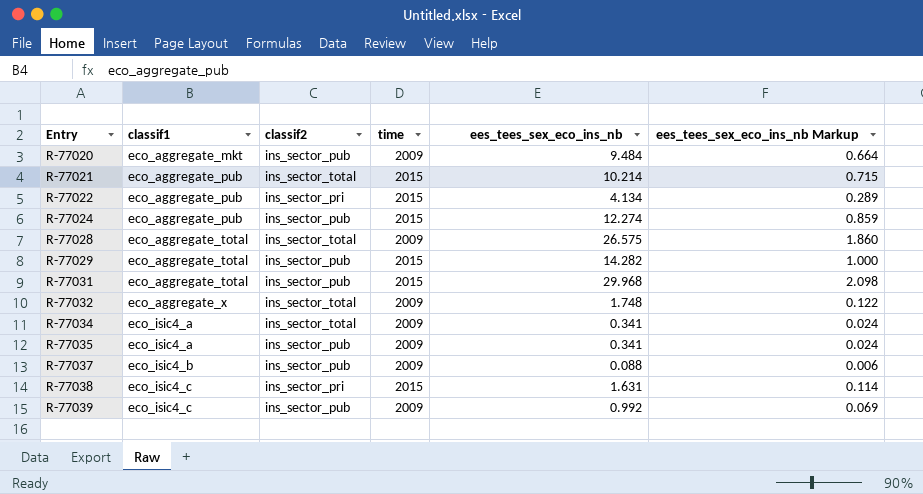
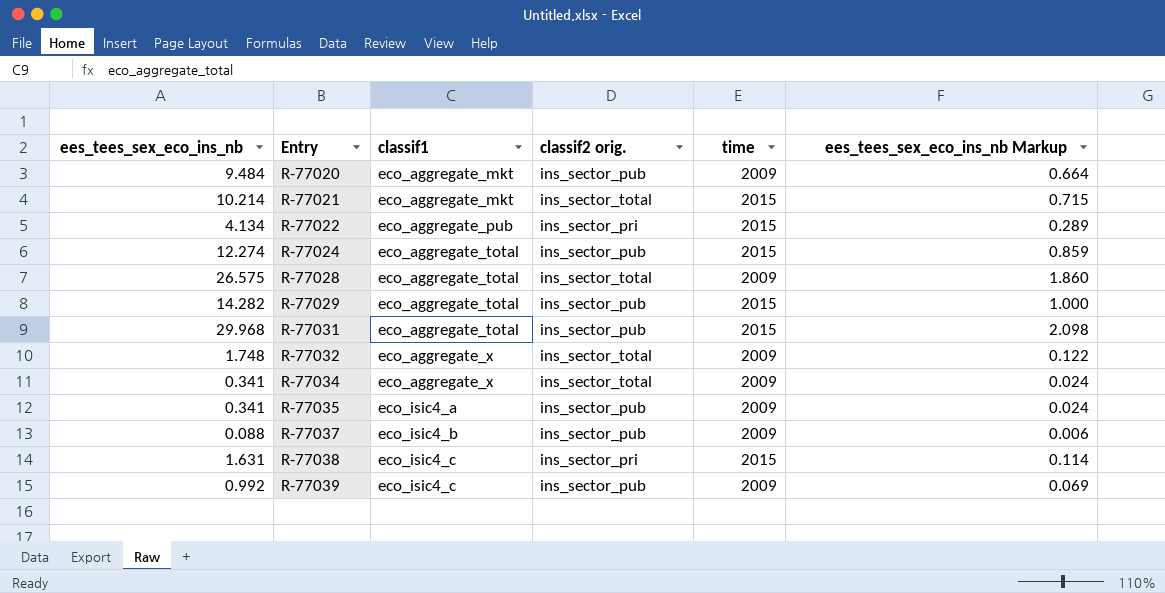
column ees_tees_sex_eco_ins_nb | position: 5 -> 1
column name: classif2 -> classif2 orig.
R-77021 | classif1: eco_aggregate_pub -> eco_aggregate_mkt
R-77024 | classif1: eco_aggregate_pub -> eco_aggregate_total
R-77034 | classif1: eco_isic4_a -> eco_aggregate_x

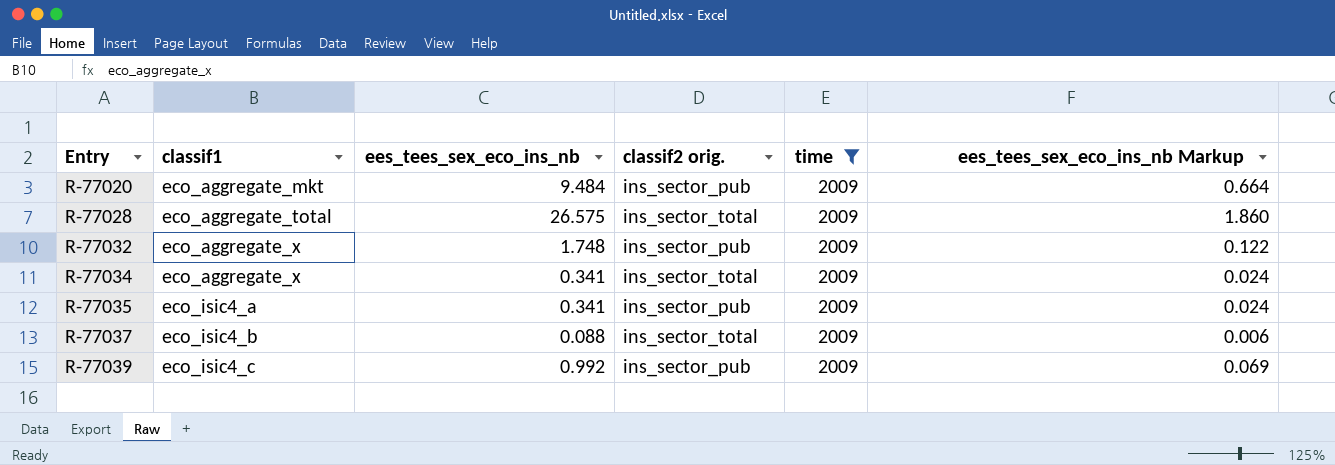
filter: none -> time = 2009
column ees_tees_sex_eco_ins_nb | position: 1 -> 3
R-77032 | classif2 orig.: ins_sector_total -> ins_sector_pub
R-77037 | classif2 orig.: ins_sector_pub -> ins_sector_total

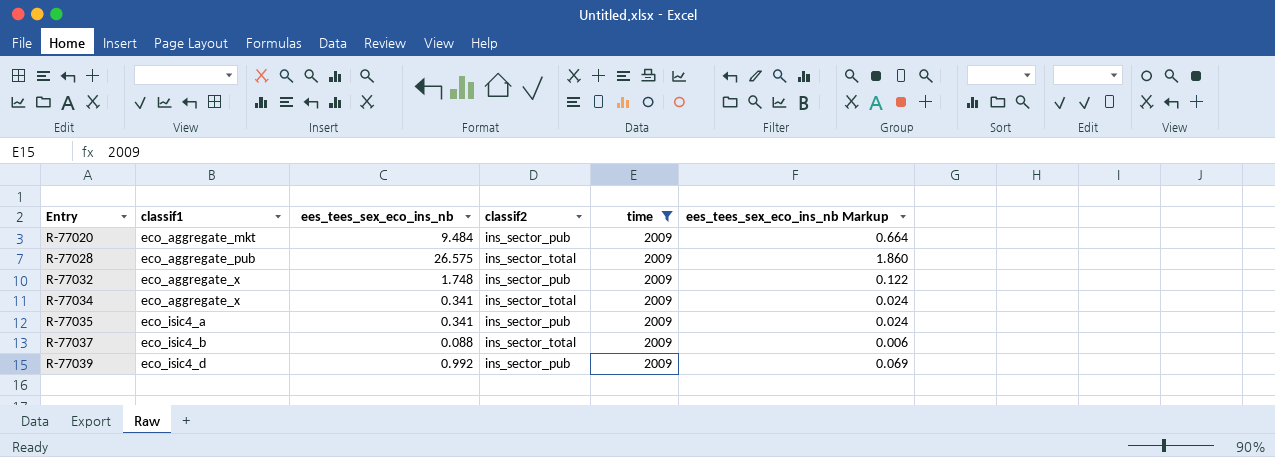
column name: classif2 orig. -> classif2
R-77028 | classif1: eco_aggregate_total -> eco_aggregate_pub
R-77039 | classif1: eco_isic4_c -> eco_isic4_d

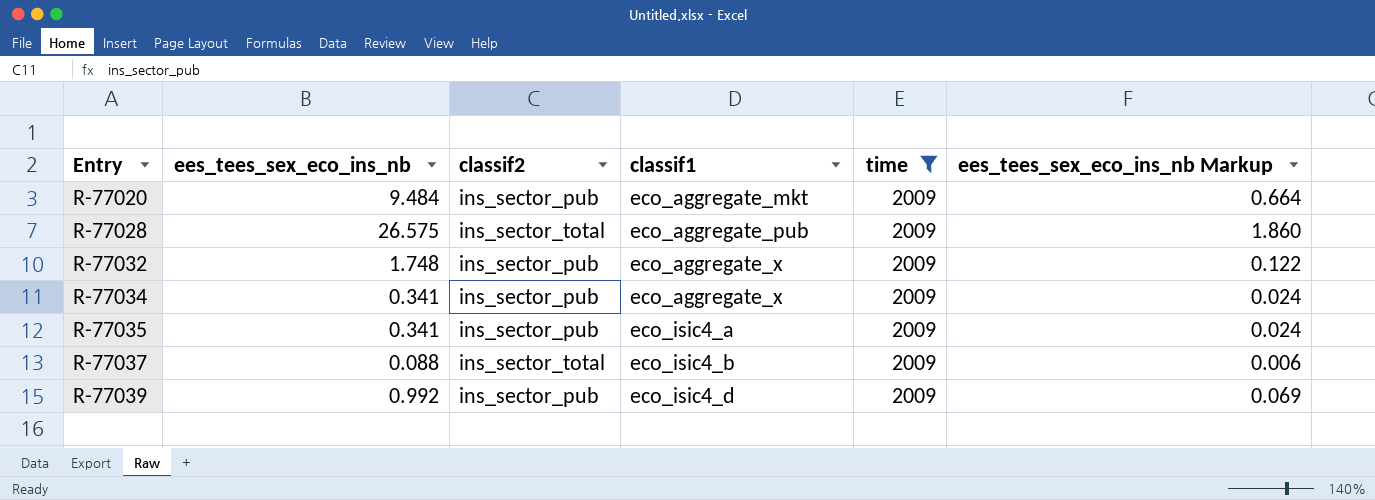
column classif1 | position: 2 -> 4
R-77034 | classif2: ins_sector_total -> ins_sector_pub

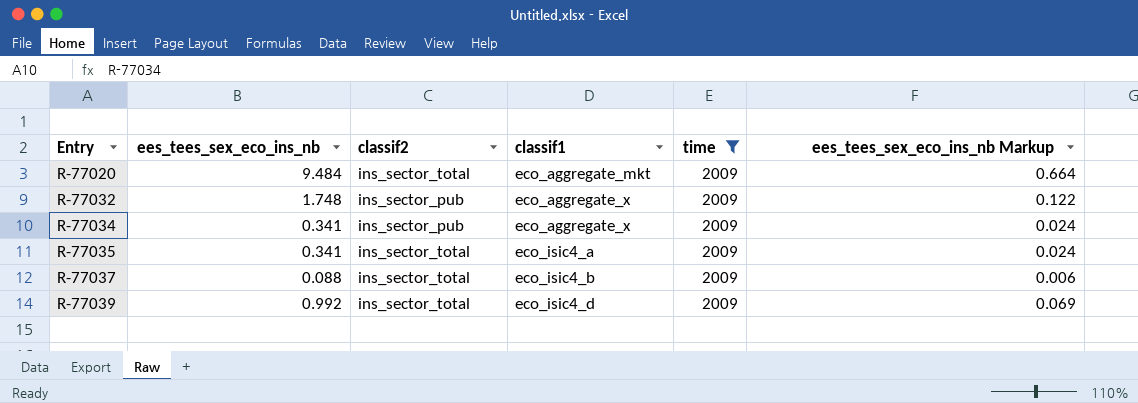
row R-77028: 26.575 | ins_sector_total | eco_aggregate_pub | 2009 | 1.860 -> none
R-77020 | classif2: ins_sector_pub -> ins_sector_total
R-77035 | classif2: ins_sector_pub -> ins_sector_total
R-77039 | classif2: ins_sector_pub -> ins_sector_total

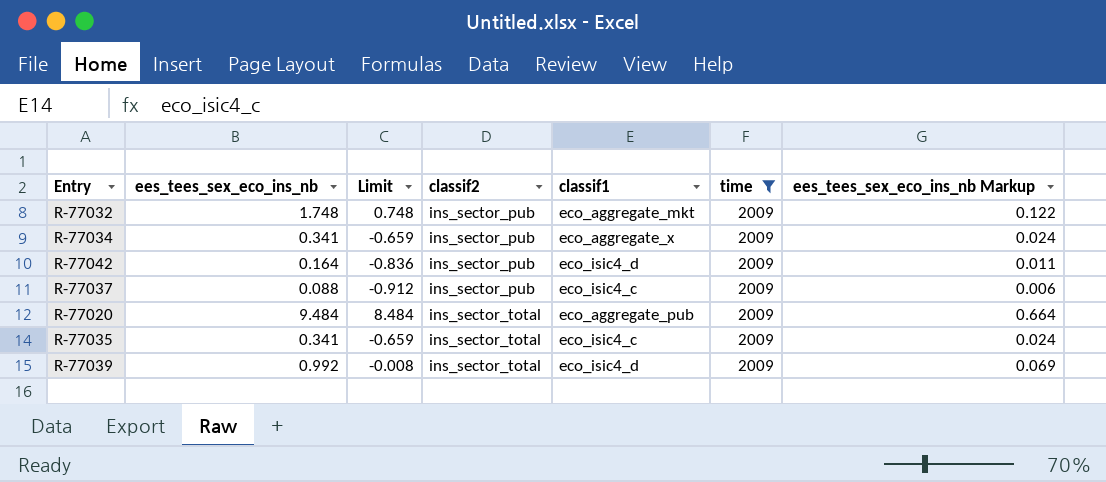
row order: Entry ascending -> classif2 ascending
column Limit | formula: none -> [ees_tees_sex_eco_ins_nb] - 1
R-77032 | classif1: eco_aggregate_x -> eco_aggregate_mkt
row R-77042: none -> 0.164 | -0.836 | ins_sector_pub | eco_isic4_d | 2009 | 0.011
R-77037 | classif2: ins_sector_total -> ins_sector_pub
R-77037 | classif1: eco_isic4_b -> eco_isic4_c
R-77020 | classif1: eco_aggregate_mkt -> eco_aggregate_pub
R-77035 | classif1: eco_isic4_a -> eco_isic4_c

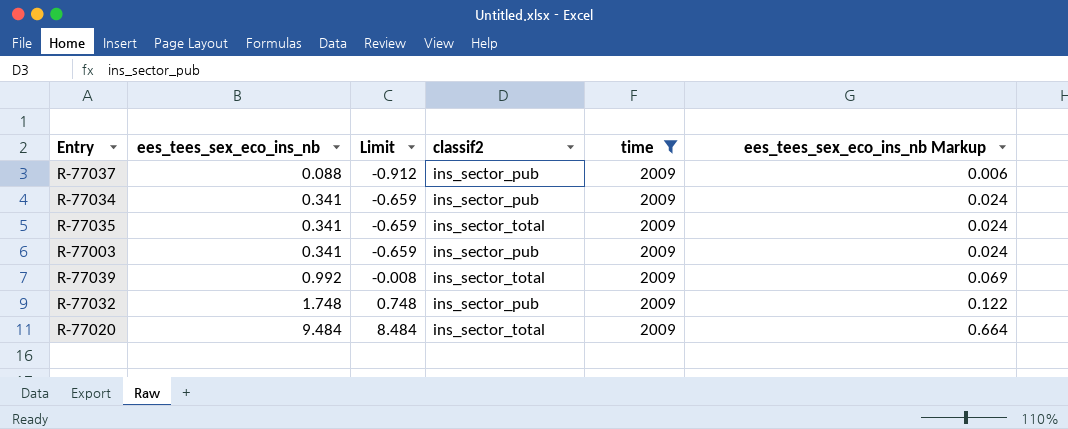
row order: classif2 ascending -> ees_tees_sex_eco_ins_nb ascending
column classif1 | position: 5 -> none
row R-77042: 0.164 | -0.836 | ins_sector_pub | eco_isic4_d | 2009 | 0.011 -> none
row R-77003: none -> 0.341 | -0.659 | ins_sector_pub | 2009 | 0.024

